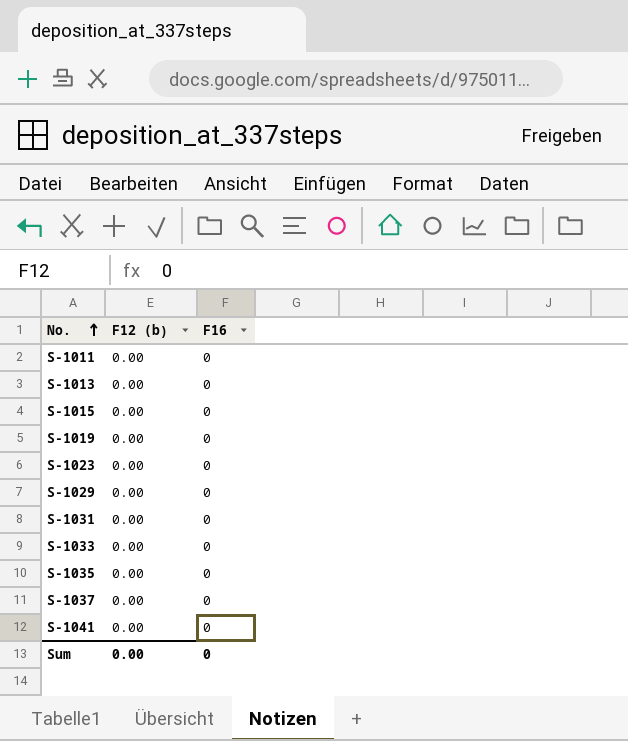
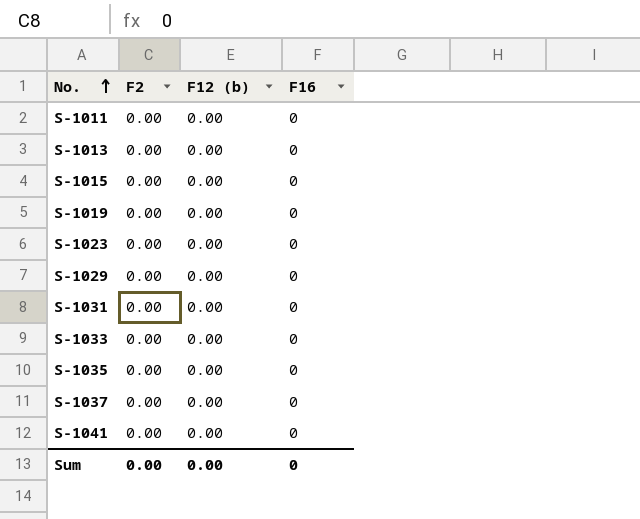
column F2 | position: none -> 2

